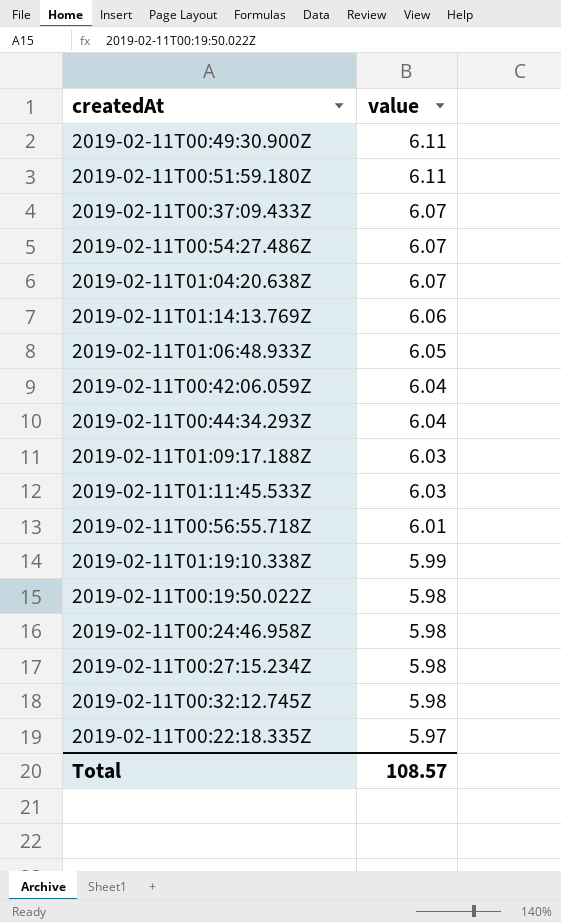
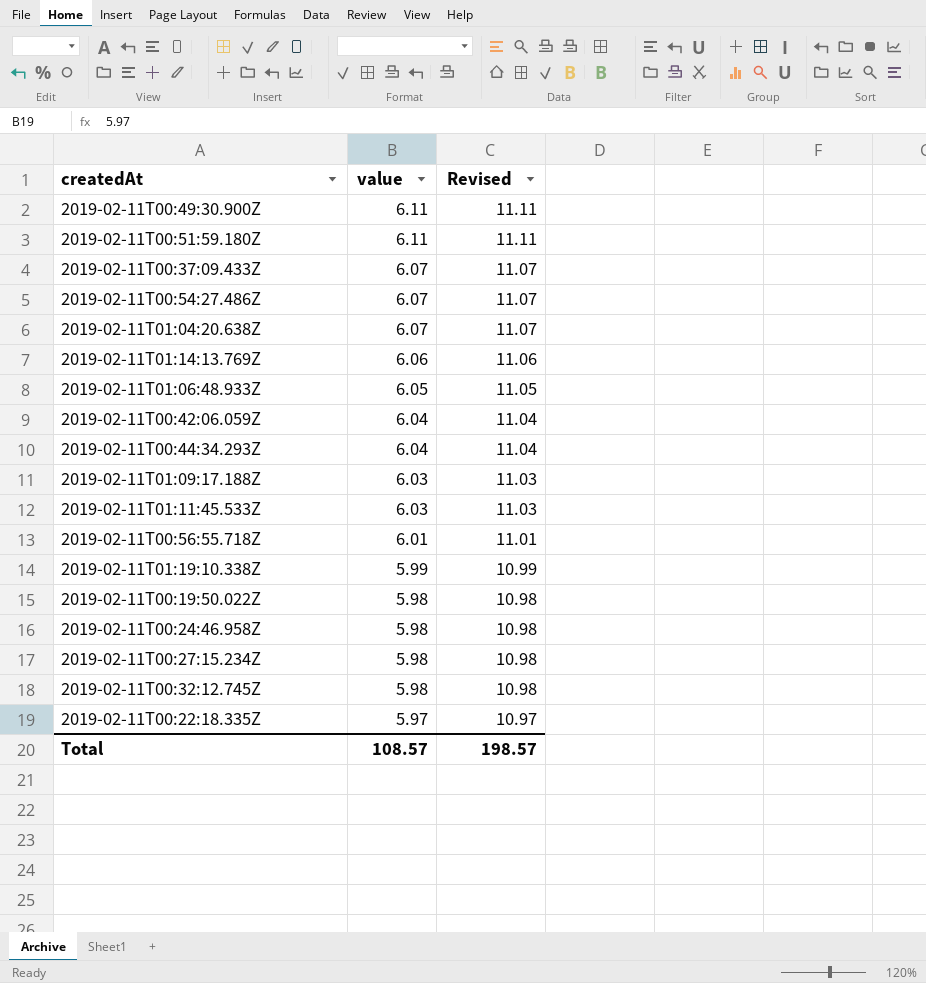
column Revised | formula: none -> [value] + 5

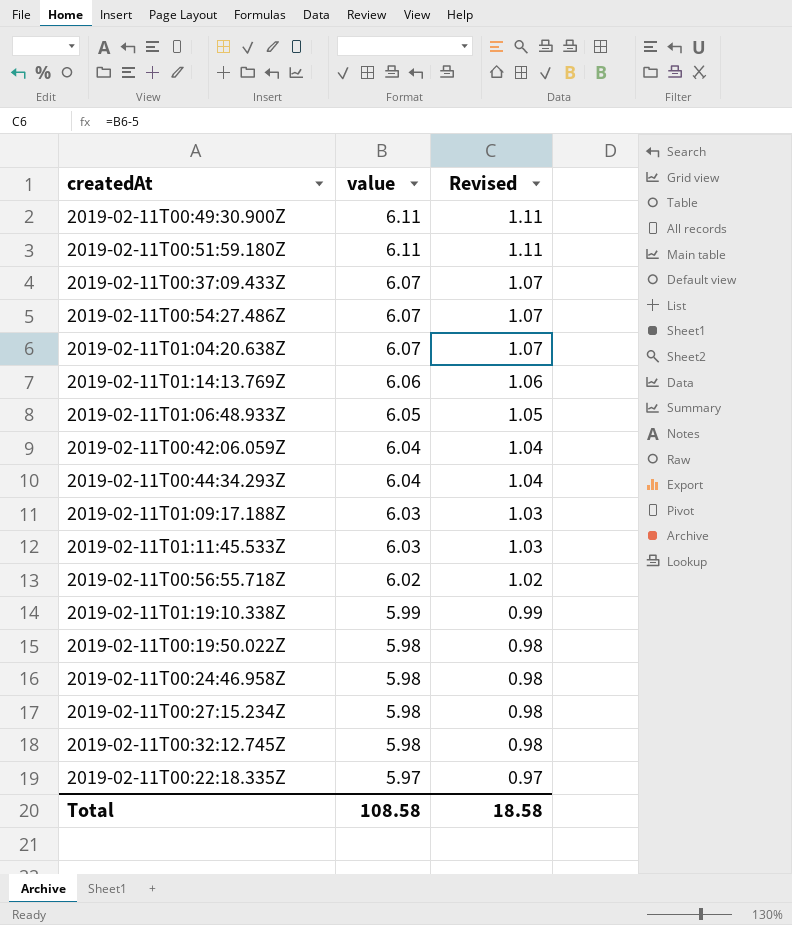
column Revised | formula: [value] + 5 -> [value] - 5
2019-02-11T00:56:55.718Z | value: 6.01 -> 6.02
Total | value: 108.57 -> 108.58
Total | Revised: 198.57 -> 18.58

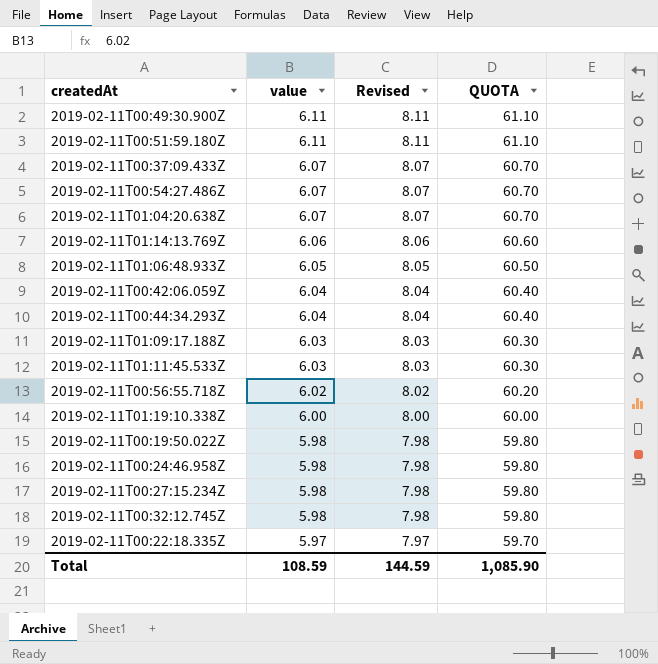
column Revised | formula: [value] - 5 -> [value] + 2
column QUOTA | formula: none -> [value] * 10
2019-02-11T01:19:10.338Z | value: 5.99 -> 6.00
Total | value: 108.58 -> 108.59
Total | Revised: 18.58 -> 144.59

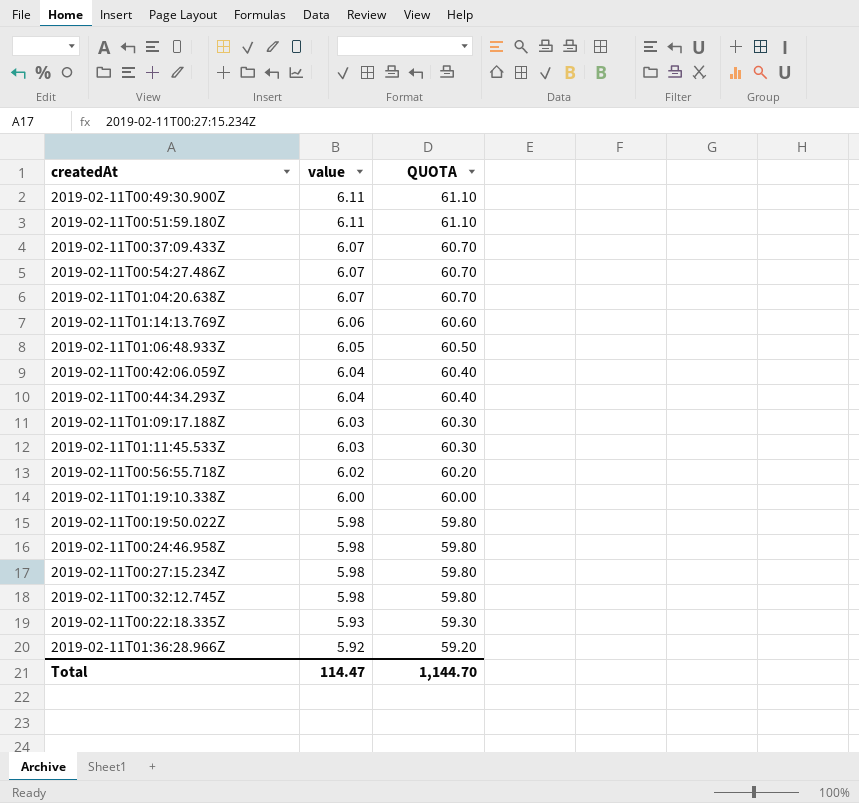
column Revised | formula: [value] + 2 -> none
2019-02-11T00:22:18.335Z | value: 5.97 -> 5.93
2019-02-11T00:22:18.335Z | QUOTA: 59.70 -> 59.30
row 2019-02-11T01:36:28.966Z: none -> 5.92 | 59.20
Total | value: 108.59 -> 114.47
Total | QUOTA: 1,085.90 -> 1,144.70

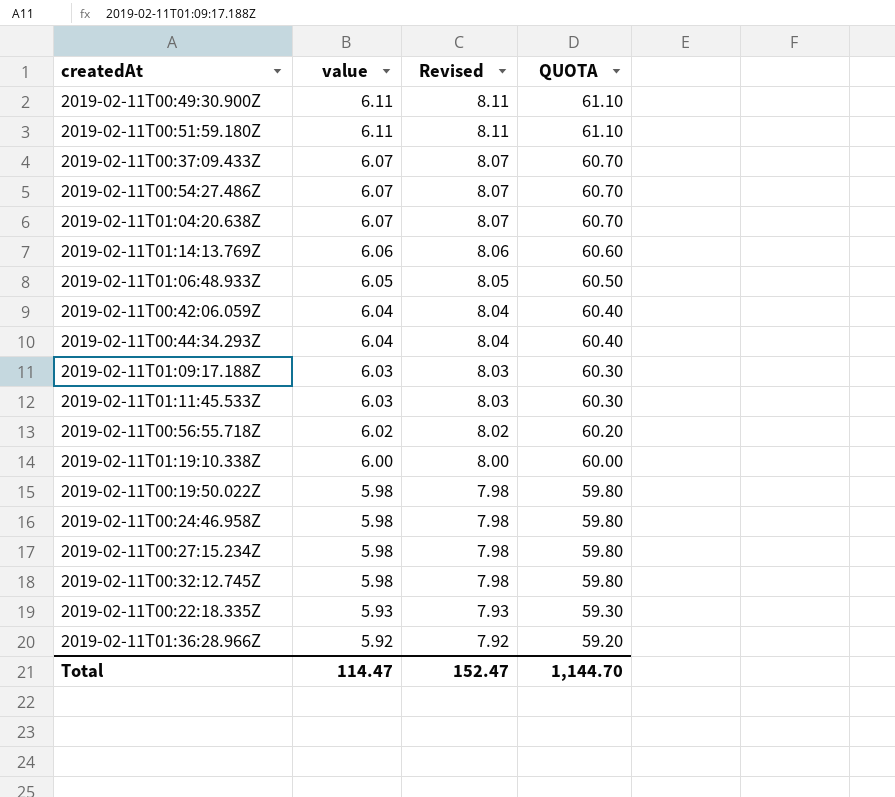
column Revised | formula: none -> [value] + 2

